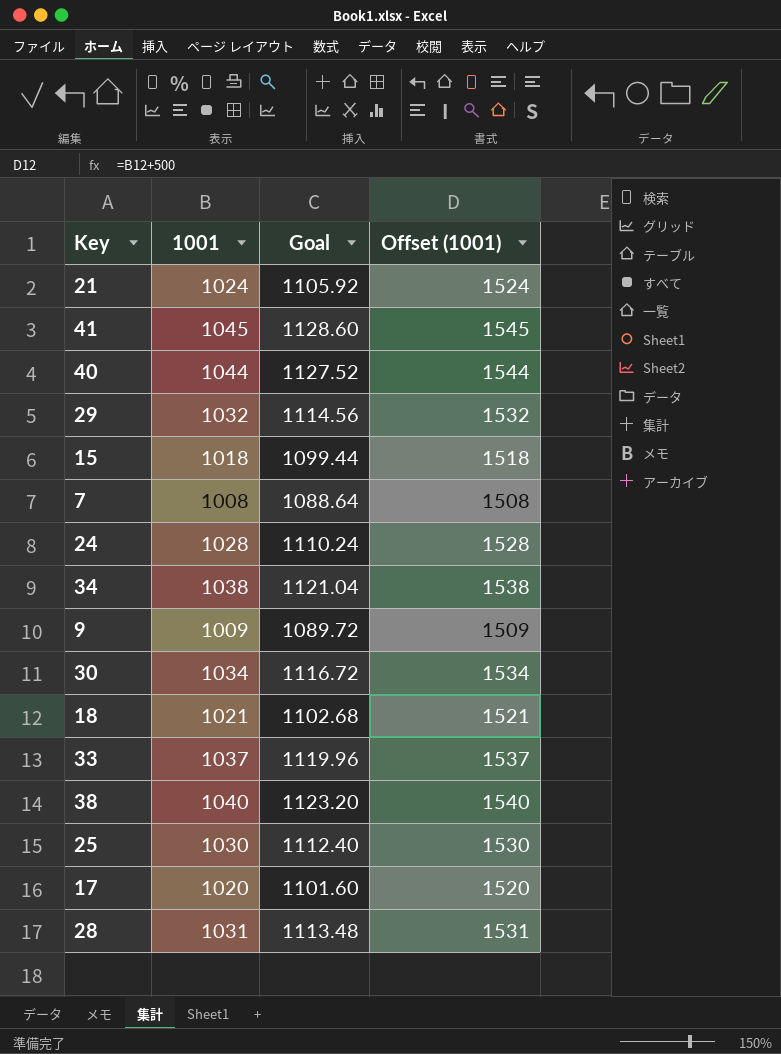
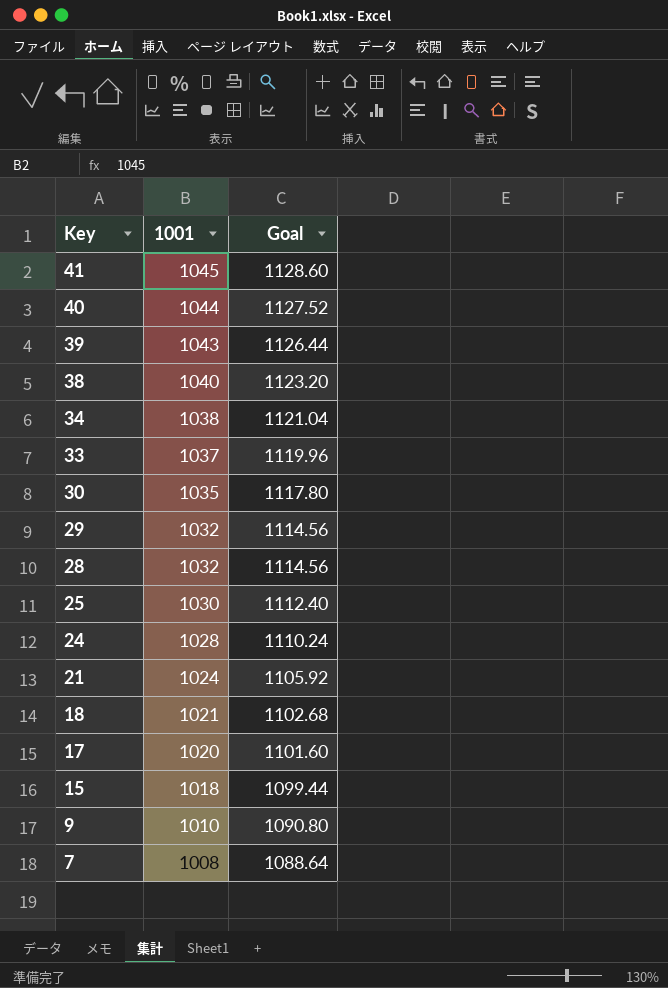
row order: none -> Key descending
column Offset (1001) | formula: [1001] + 500 -> none
row 39: none -> 1043 | 1126.44
30 | 1001: 1034 -> 1035
30 | Goal: 1116.72 -> 1117.80
28 | 1001: 1031 -> 1032
28 | Goal: 1113.48 -> 1114.56
9 | 1001: 1009 -> 1010
9 | Goal: 1089.72 -> 1090.80

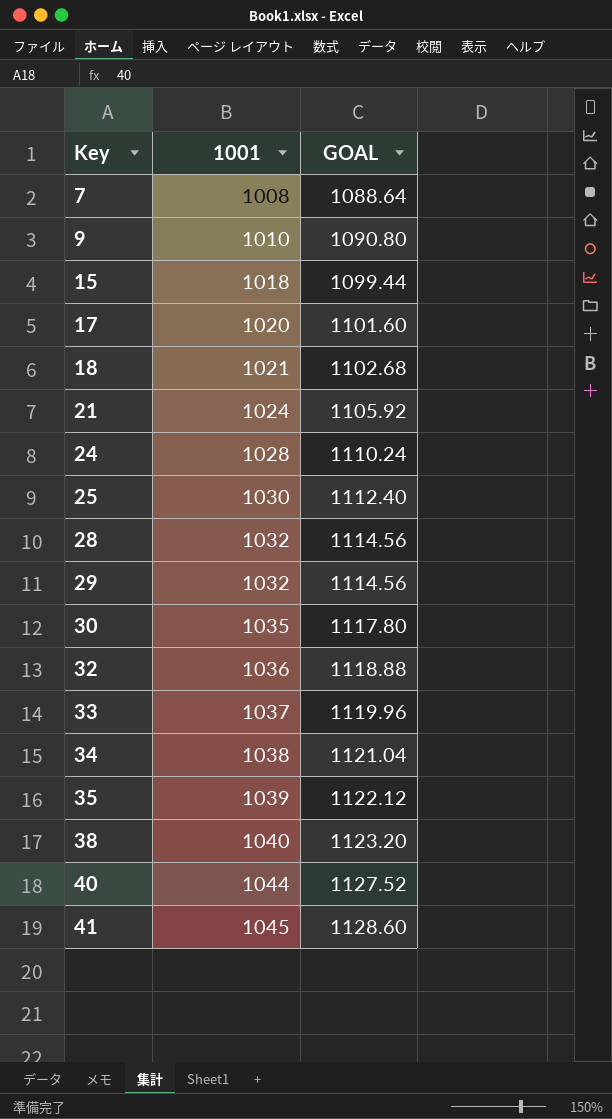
row order: Key descending -> Key ascending
column name: Goal -> GOAL
row 39: 1043 | 1126.44 -> none
row 32: none -> 1036 | 1118.88
row 35: none -> 1039 | 1122.12

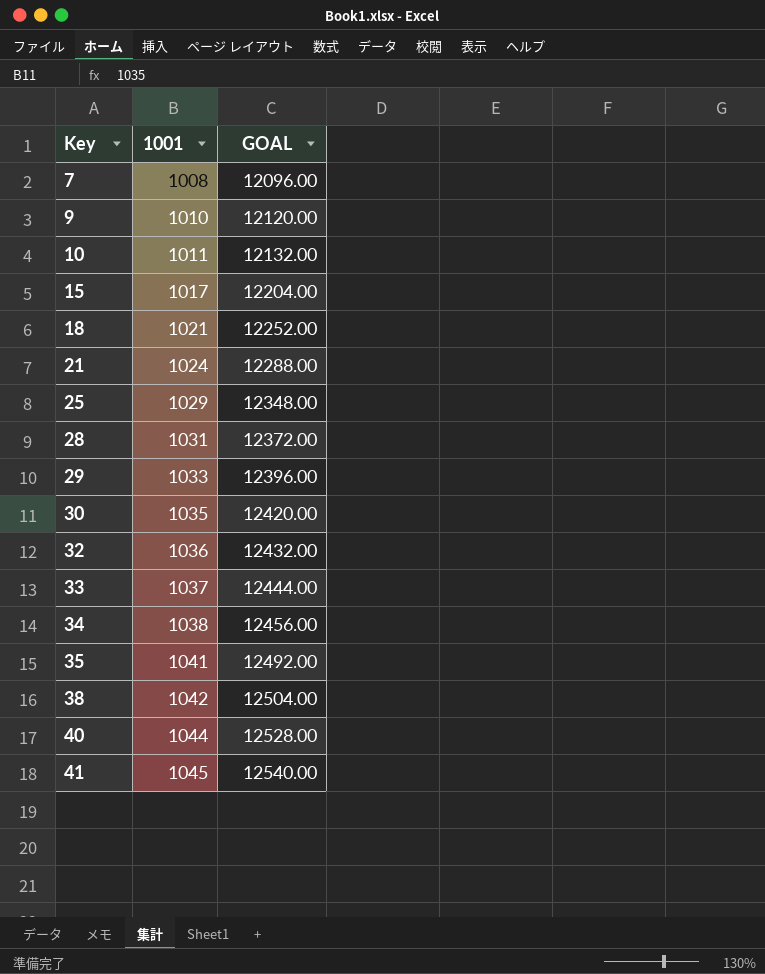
column GOAL | formula: [1001] * 1.08 -> [1001] * 12
row 17: 1020 | 1101.60 -> none
row 24: 1028 | 1110.24 -> none
row 10: none -> 1011 | 12132.00
15 | 1001: 1018 -> 1017
25 | 1001: 1030 -> 1029
28 | 1001: 1032 -> 1031
29 | 1001: 1032 -> 1033
35 | 1001: 1039 -> 1041
38 | 1001: 1040 -> 1042

